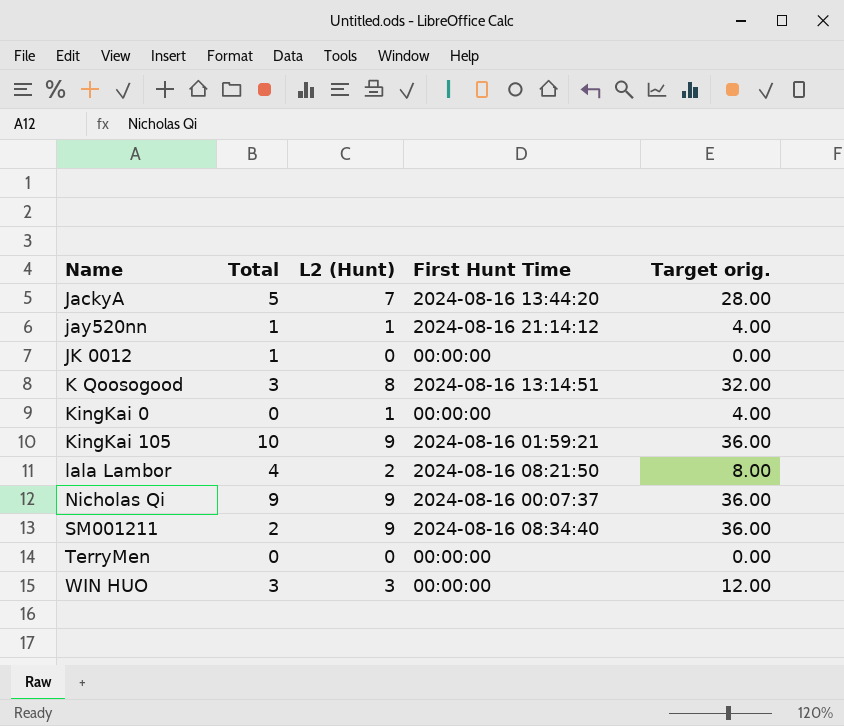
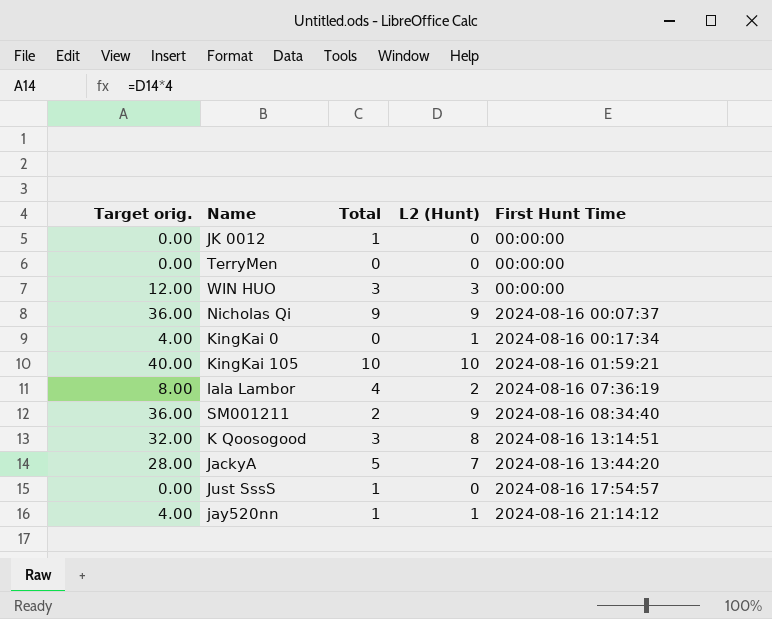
row order: Name ascending -> First Hunt Time ascending
column Target orig. | position: 5 -> 1
KingKai 0 | First Hunt Time: 00:00:00 -> 2024-08-16 00:17:34
KingKai 105 | Target orig.: 36.00 -> 40.00
KingKai 105 | L2 (Hunt): 9 -> 10
lala Lambor | First Hunt Time: 2024-08-16 08:21:50 -> 2024-08-16 07:36:19
row Just SssS: none -> 0.00 | 1 | 0 | 2024-08-16 17:54:57

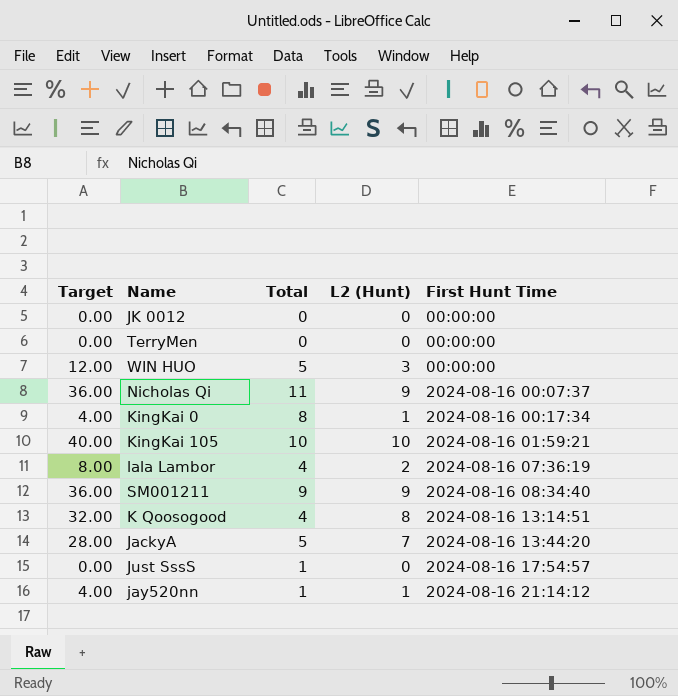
column name: Target orig. -> Target
JK 0012 | Total: 1 -> 0
WIN HUO | Total: 3 -> 5
Nicholas Qi | Total: 9 -> 11
KingKai 0 | Total: 0 -> 8
SM001211 | Total: 2 -> 9
K Qoosogood | Total: 3 -> 4

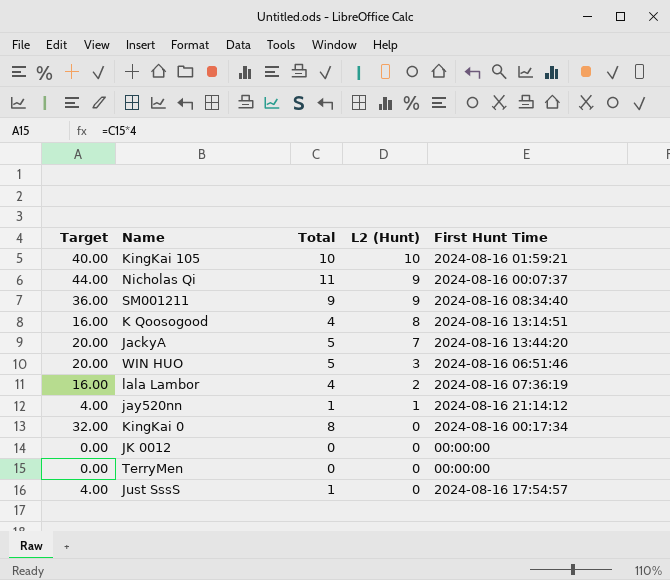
row order: First Hunt Time ascending -> L2 (Hunt) descending
column Target | formula: [L2 (Hunt)] * 4 -> [Total] * 4
WIN HUO | First Hunt Time: 00:00:00 -> 2024-08-16 06:51:46
KingKai 0 | L2 (Hunt): 1 -> 0

